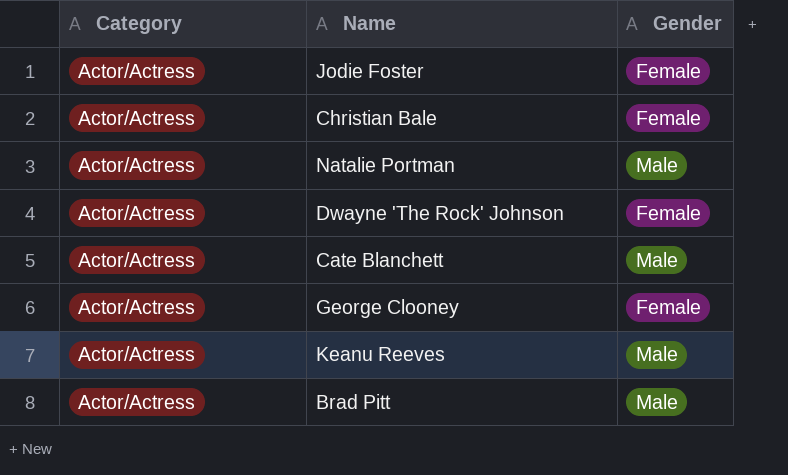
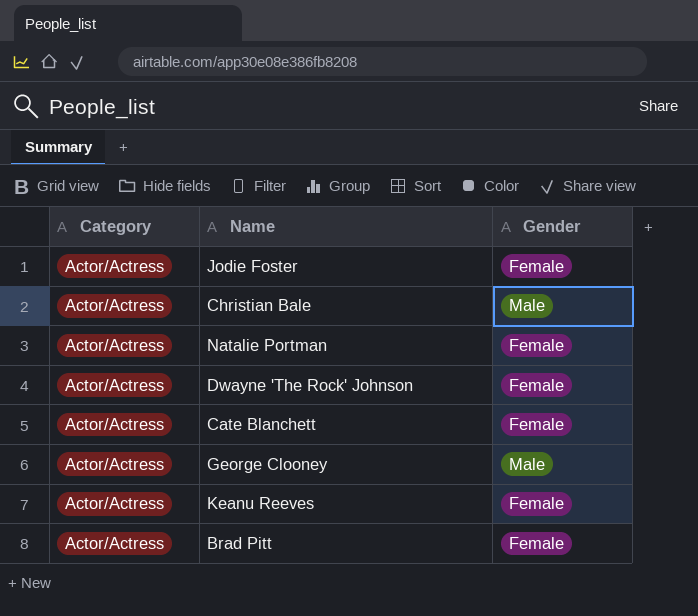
Christian Bale | Gender: Female -> Male
Natalie Portman | Gender: Male -> Female
Cate Blanchett | Gender: Male -> Female
George Clooney | Gender: Female -> Male
Keanu Reeves | Gender: Male -> Female
Brad Pitt | Gender: Male -> Female

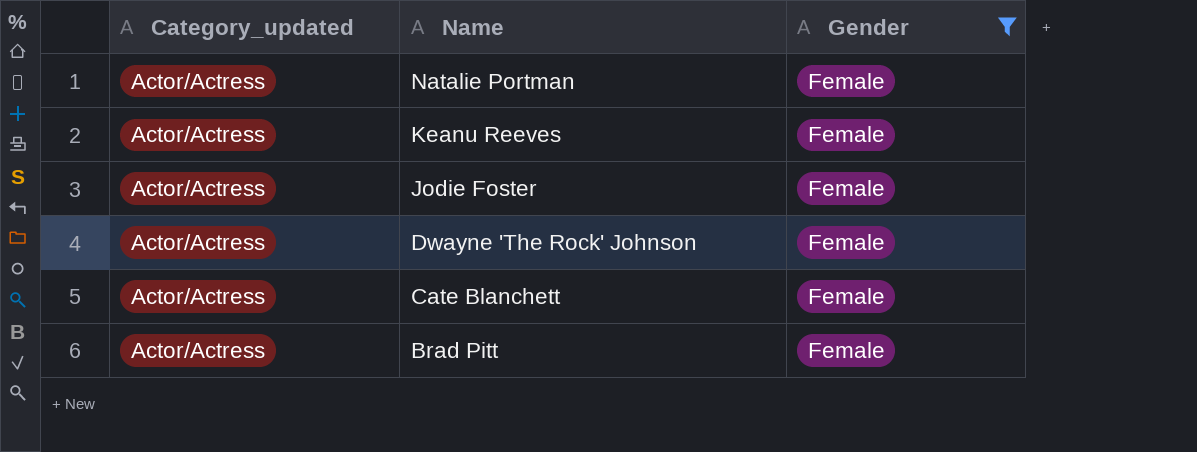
filter: none -> Gender = Female
row order: none -> Name descending
column name: Category -> Category_updated

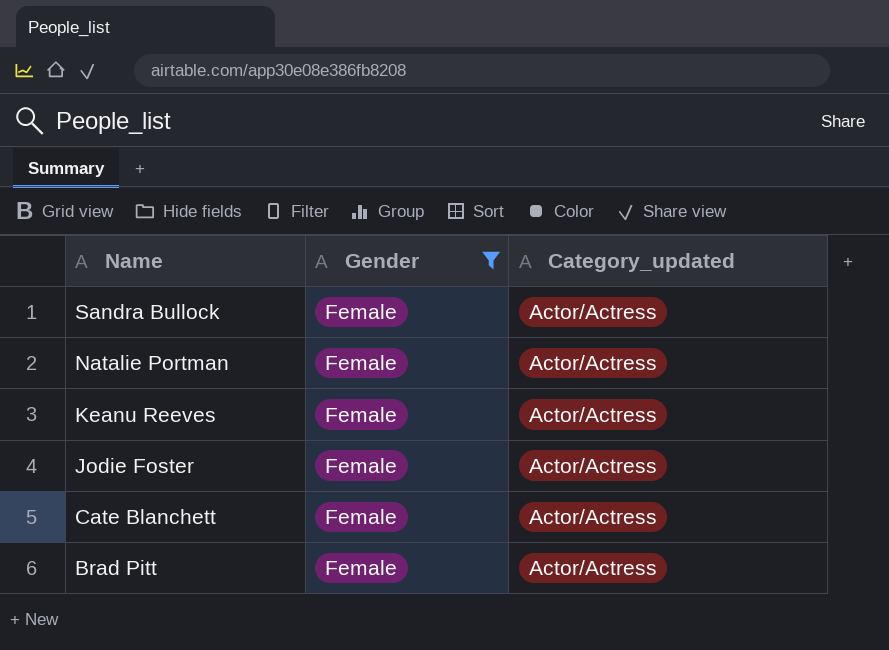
column Category_updated | position: 1 -> 3
row Dwayne 'The Rock' Johnson: Actor/Actress | Female -> none
row Sandra Bullock: none -> Female | Actor/Actress

